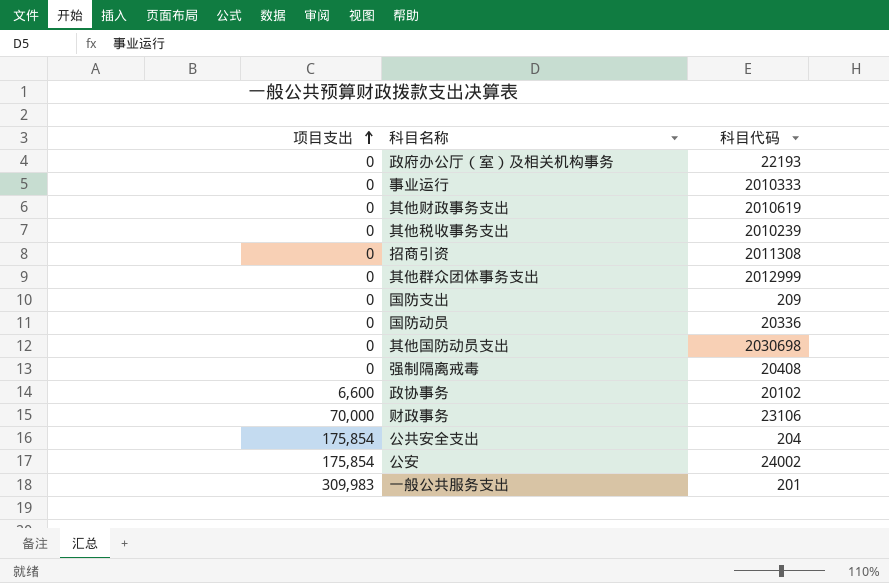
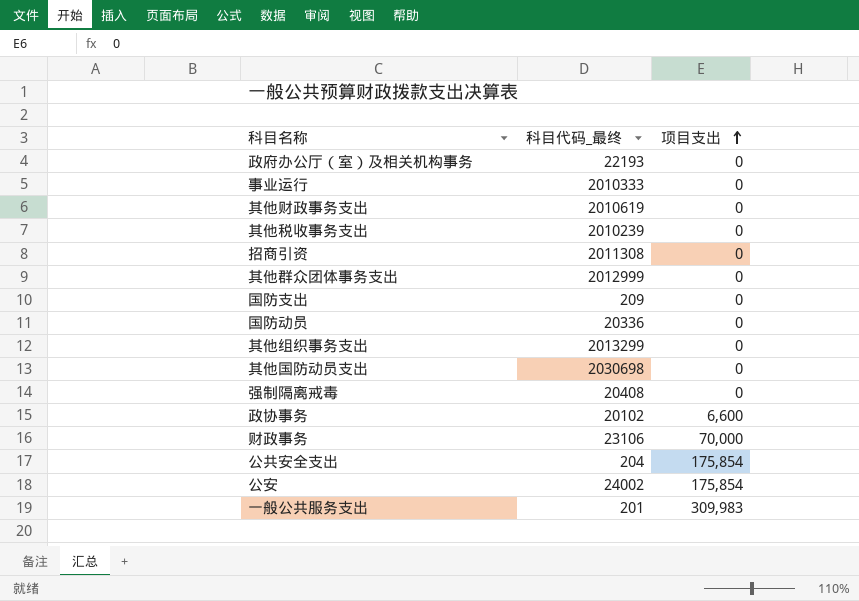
column name: 科目代码 -> 科目代码_最终
column 项目支出 | position: 1 -> 3
row 其他组织事务支出: none -> 2013299 | 0

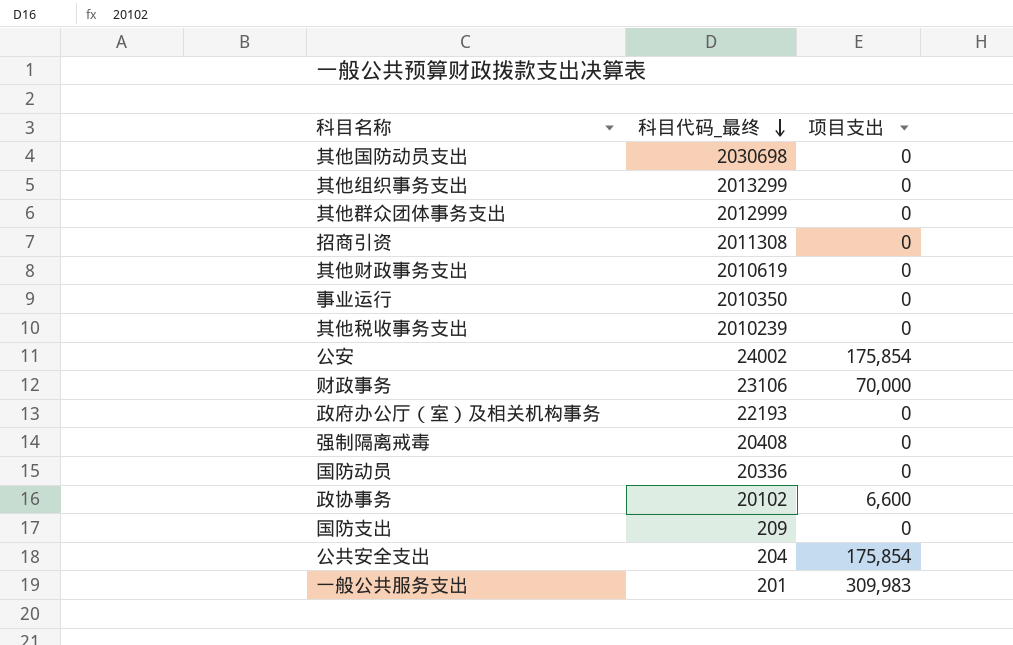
row order: 项目支出 ascending -> 科目代码_最终 descending
事业运行 | 科目代码_最终: 2010333 -> 2010350

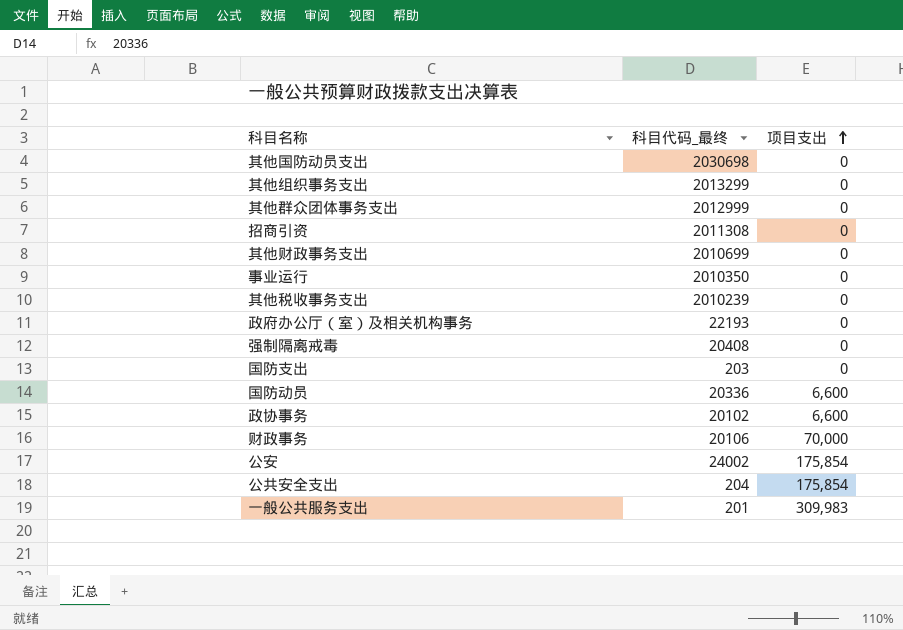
row order: 科目代码_最终 descending -> 项目支出 ascending
其他财政事务支出 | 科目代码_最终: 2010619 -> 2010699
国防支出 | 科目代码_最终: 209 -> 203
国防动员 | 项目支出: 0 -> 6,600
财政事务 | 科目代码_最终: 23106 -> 20106

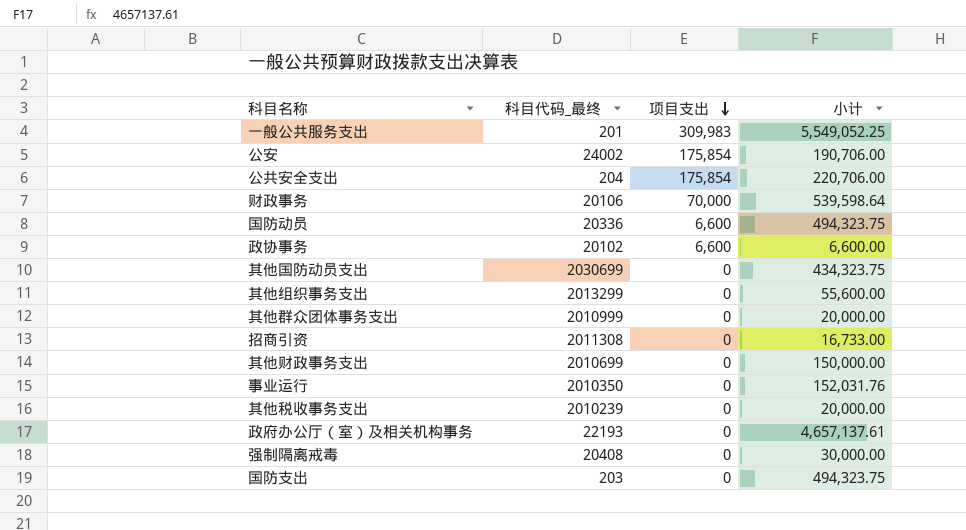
row order: 项目支出 ascending -> 项目支出 descending
column 小计 | position: none -> 4
其他国防动员支出 | 科目代码_最终: 2030698 -> 2030699
其他群众团体事务支出 | 科目代码_最终: 2012999 -> 2010999

